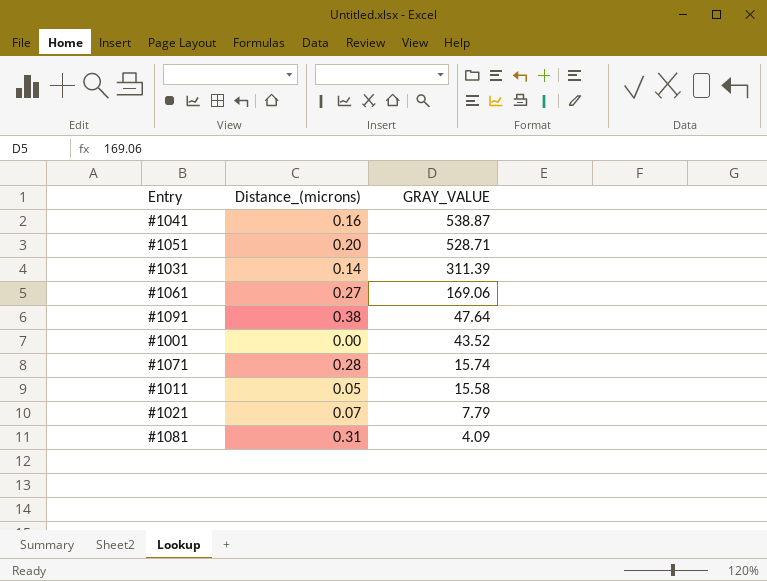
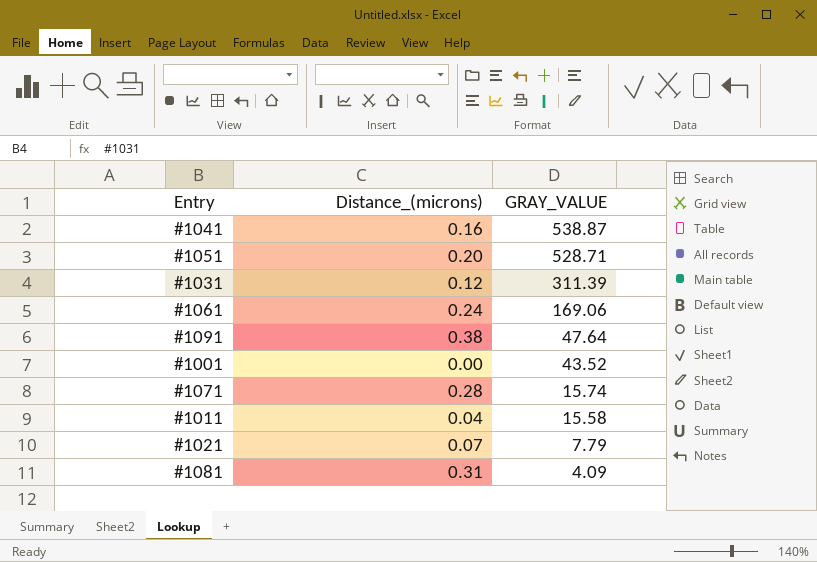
#1031 | Distance_(microns): 0.14 -> 0.12
#1061 | Distance_(microns): 0.27 -> 0.24
#1011 | Distance_(microns): 0.05 -> 0.04

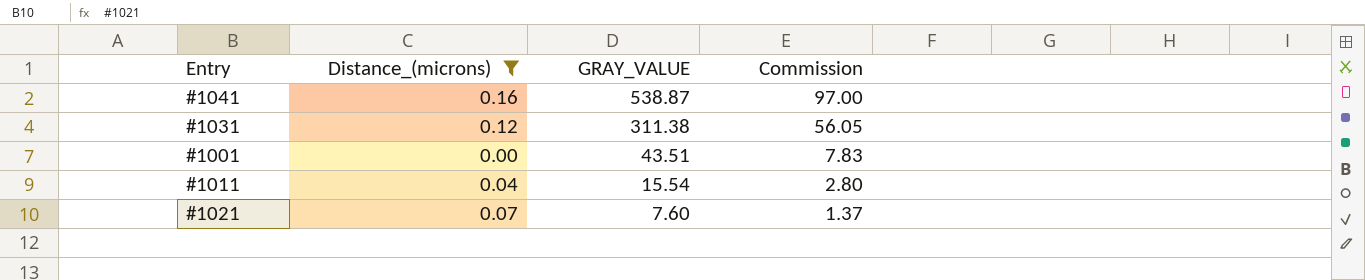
filter: none -> Distance_(microns) <= 0.16
column Commission | formula: none -> [GRAY_VALUE] * 0.18
#1031 | GRAY_VALUE: 311.39 -> 311.38
#1001 | GRAY_VALUE: 43.52 -> 43.51
#1011 | GRAY_VALUE: 15.58 -> 15.54
#1021 | GRAY_VALUE: 7.79 -> 7.60

